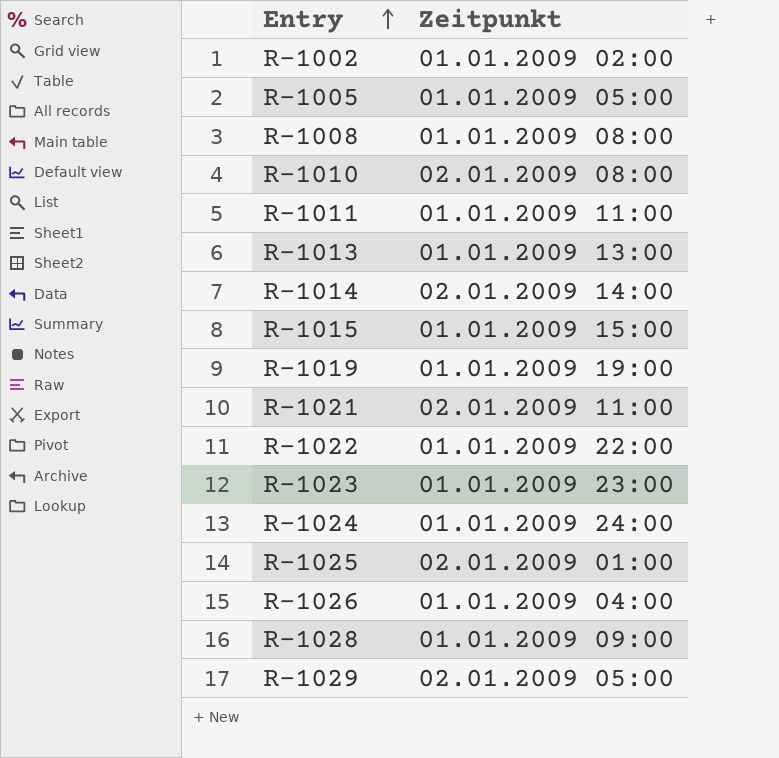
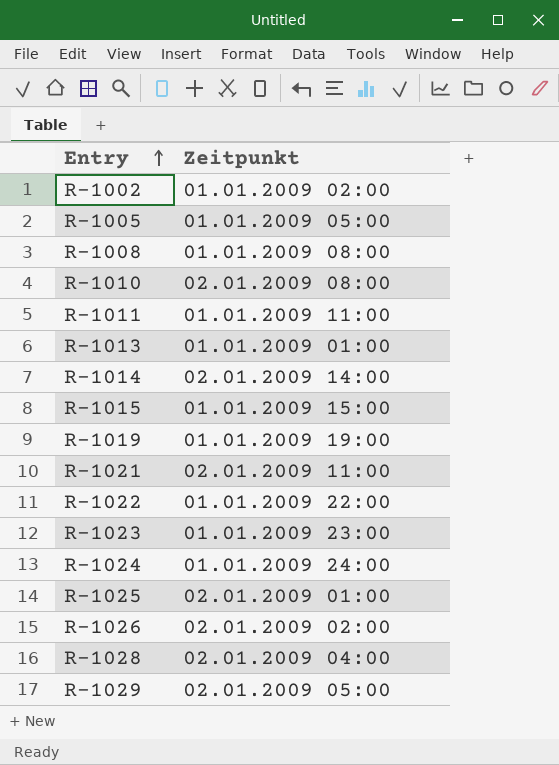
R-1013 | Zeitpunkt: 01.01.2009 13:00 -> 01.01.2009 01:00
R-1026 | Zeitpunkt: 01.01.2009 04:00 -> 02.01.2009 02:00
R-1028 | Zeitpunkt: 01.01.2009 09:00 -> 02.01.2009 04:00

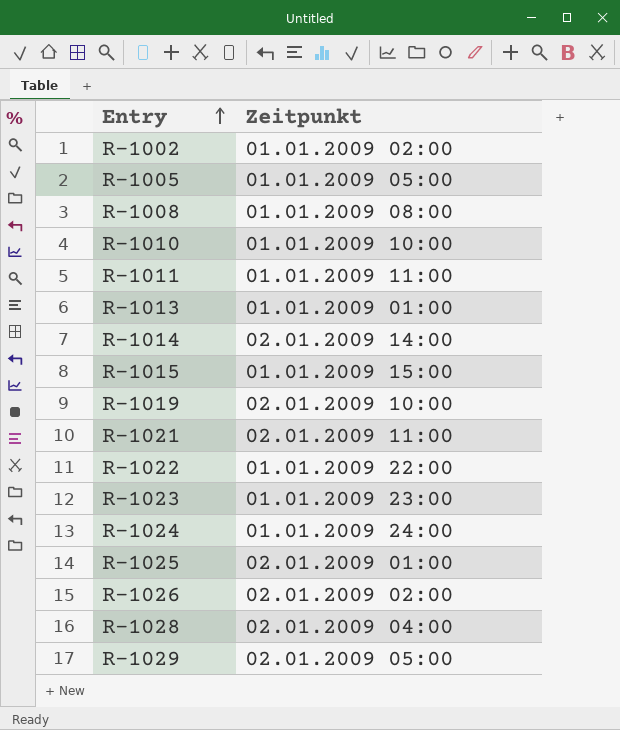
R-1010 | Zeitpunkt: 02.01.2009 08:00 -> 01.01.2009 10:00
R-1019 | Zeitpunkt: 01.01.2009 19:00 -> 02.01.2009 10:00

